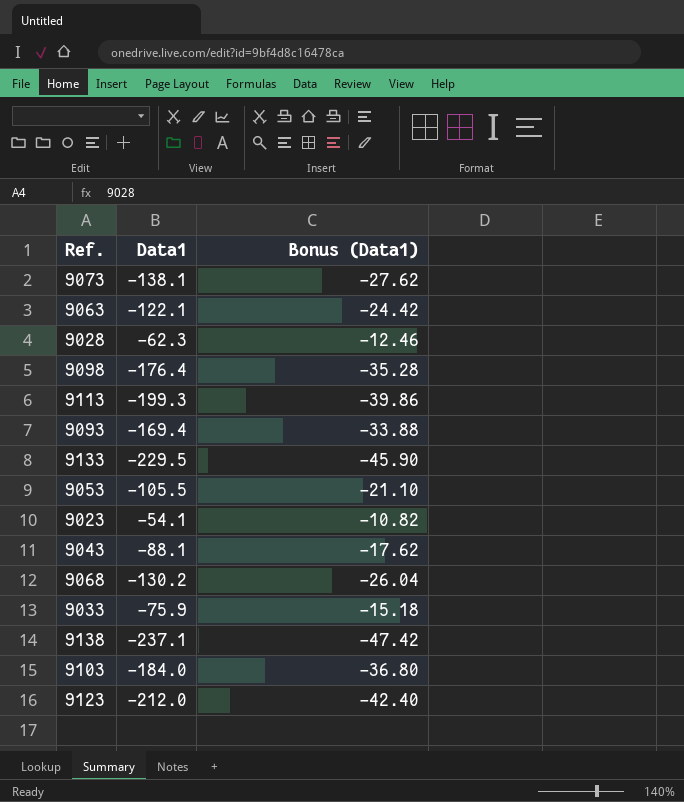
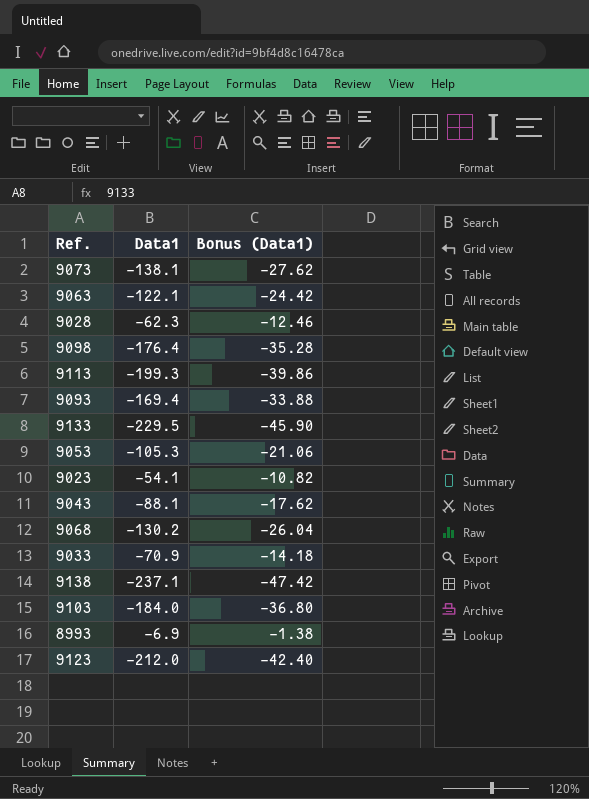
9053 | Data1: -105.5 -> -105.3
9053 | Bonus (Data1): -21.10 -> -21.06
9033 | Data1: -75.9 -> -70.9
9033 | Bonus (Data1): -15.18 -> -14.18
row 8993: none -> -6.9 | -1.38

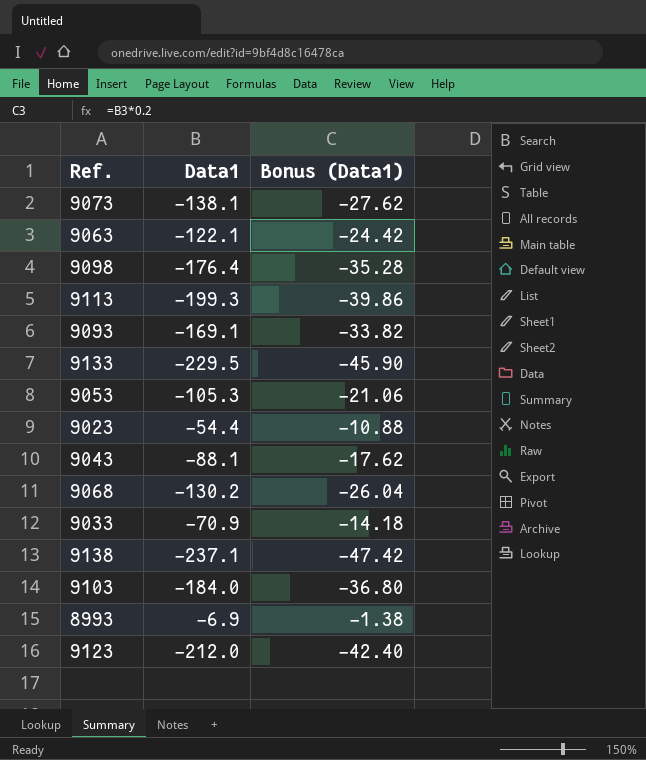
row 9028: -62.3 | -12.46 -> none
9093 | Data1: -169.4 -> -169.1
9093 | Bonus (Data1): -33.88 -> -33.82
9023 | Data1: -54.1 -> -54.4
9023 | Bonus (Data1): -10.82 -> -10.88

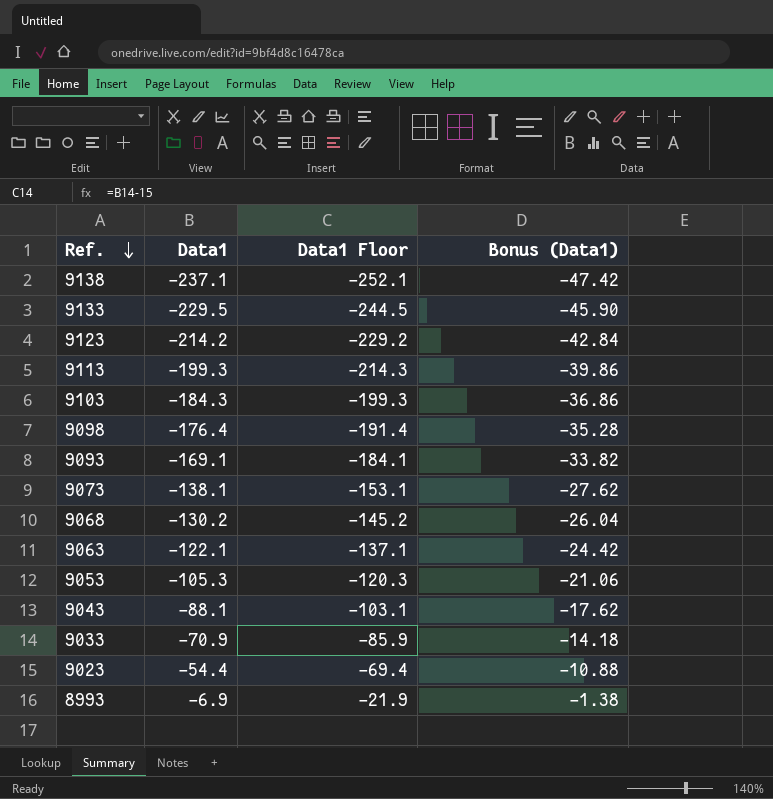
row order: none -> Ref. descending
column Data1 Floor | formula: none -> [Data1] - 15
9123 | Data1: -212.0 -> -214.2
9123 | Bonus (Data1): -42.40 -> -42.84
9103 | Data1: -184.0 -> -184.3
9103 | Bonus (Data1): -36.80 -> -36.86

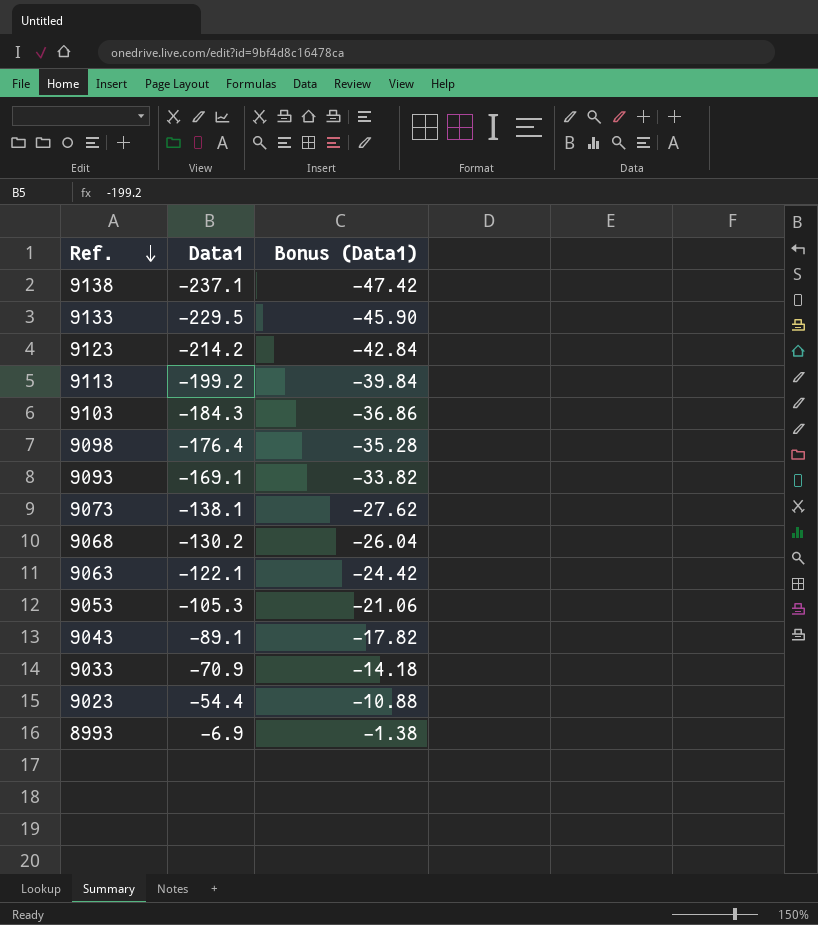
column Data1 Floor | formula: [Data1] - 15 -> none
9113 | Data1: -199.3 -> -199.2
9113 | Bonus (Data1): -39.86 -> -39.84
9043 | Data1: -88.1 -> -89.1
9043 | Bonus (Data1): -17.62 -> -17.82

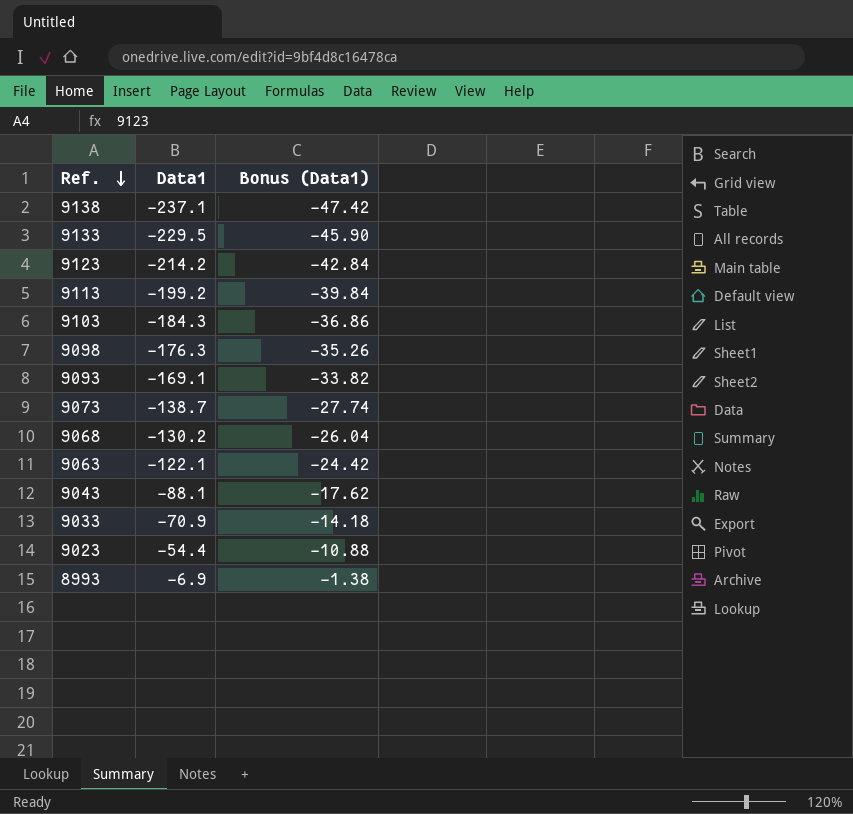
row 9053: -105.3 | -21.06 -> none
9098 | Data1: -176.4 -> -176.3
9098 | Bonus (Data1): -35.28 -> -35.26
9073 | Data1: -138.1 -> -138.7
9073 | Bonus (Data1): -27.62 -> -27.74
9043 | Data1: -89.1 -> -88.1
9043 | Bonus (Data1): -17.82 -> -17.62

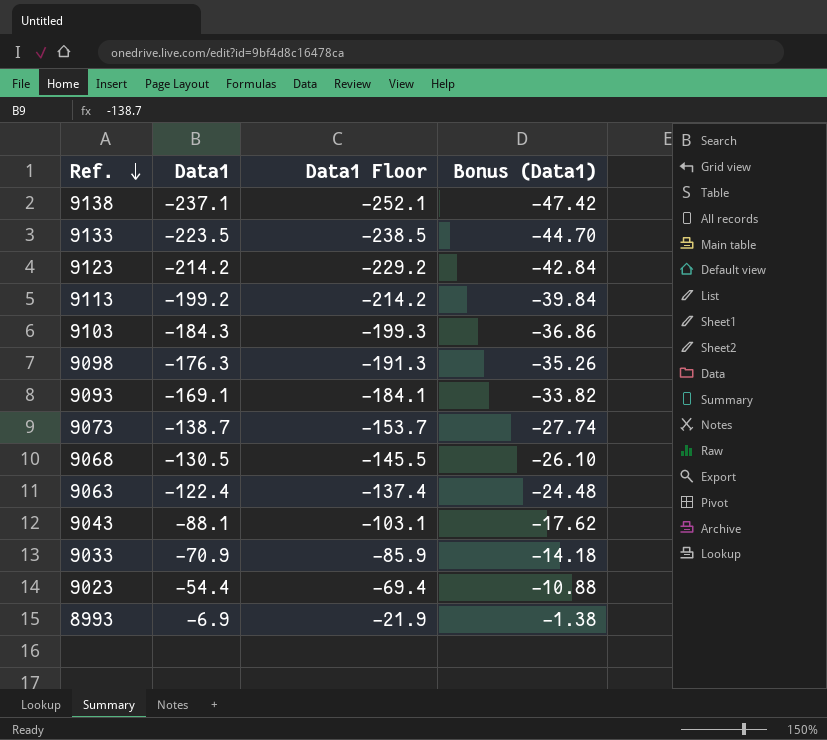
column Data1 Floor | formula: none -> [Data1] - 15
9133 | Data1: -229.5 -> -223.5
9133 | Bonus (Data1): -45.90 -> -44.70
9068 | Data1: -130.2 -> -130.5
9068 | Bonus (Data1): -26.04 -> -26.10
9063 | Data1: -122.1 -> -122.4
9063 | Bonus (Data1): -24.42 -> -24.48

